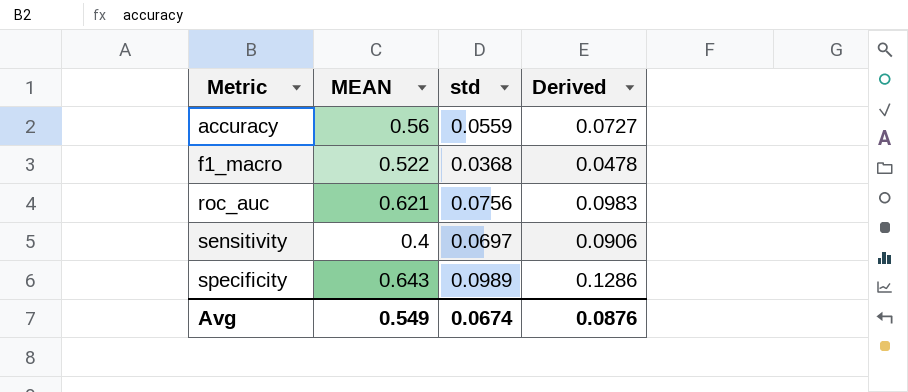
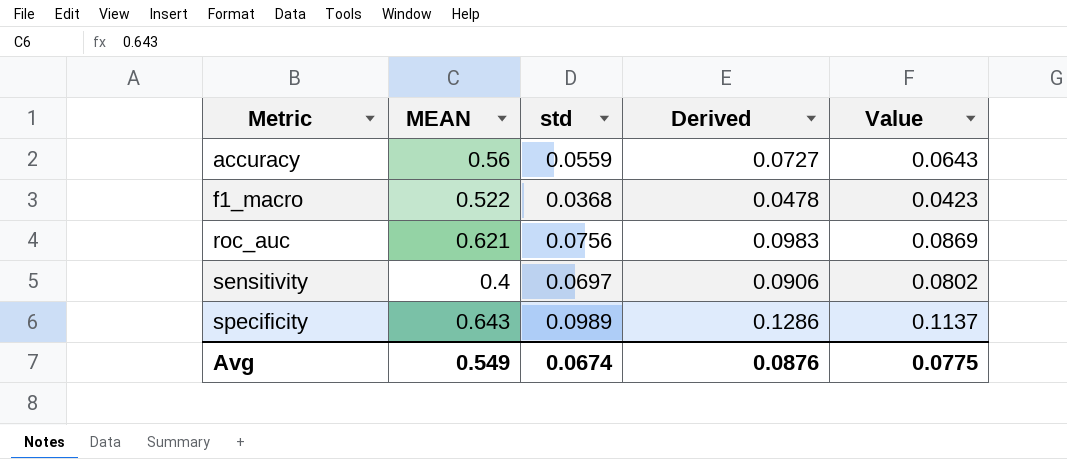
column Value | formula: none -> [std] * 1.15

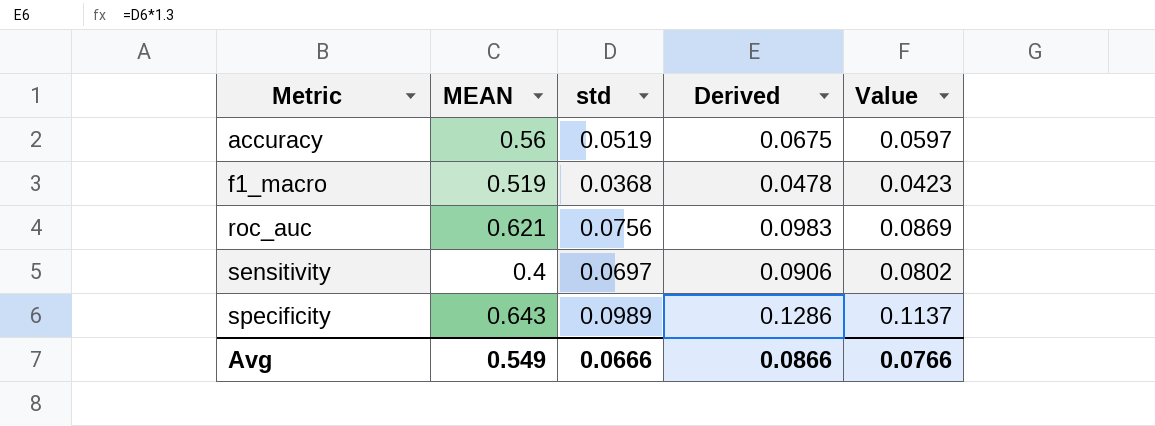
accuracy | std: 0.0559 -> 0.0519
accuracy | Derived: 0.0727 -> 0.0675
accuracy | Value: 0.0643 -> 0.0597
f1_macro | MEAN: 0.522 -> 0.519
Avg | std: 0.0674 -> 0.0666
Avg | Derived: 0.0876 -> 0.0866
Avg | Value: 0.0775 -> 0.0766

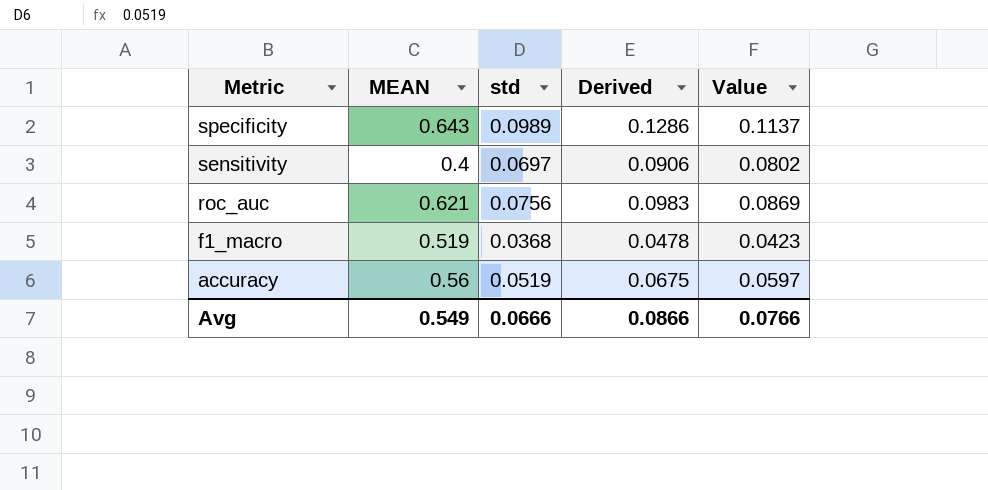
row order: Metric ascending -> Metric descending

